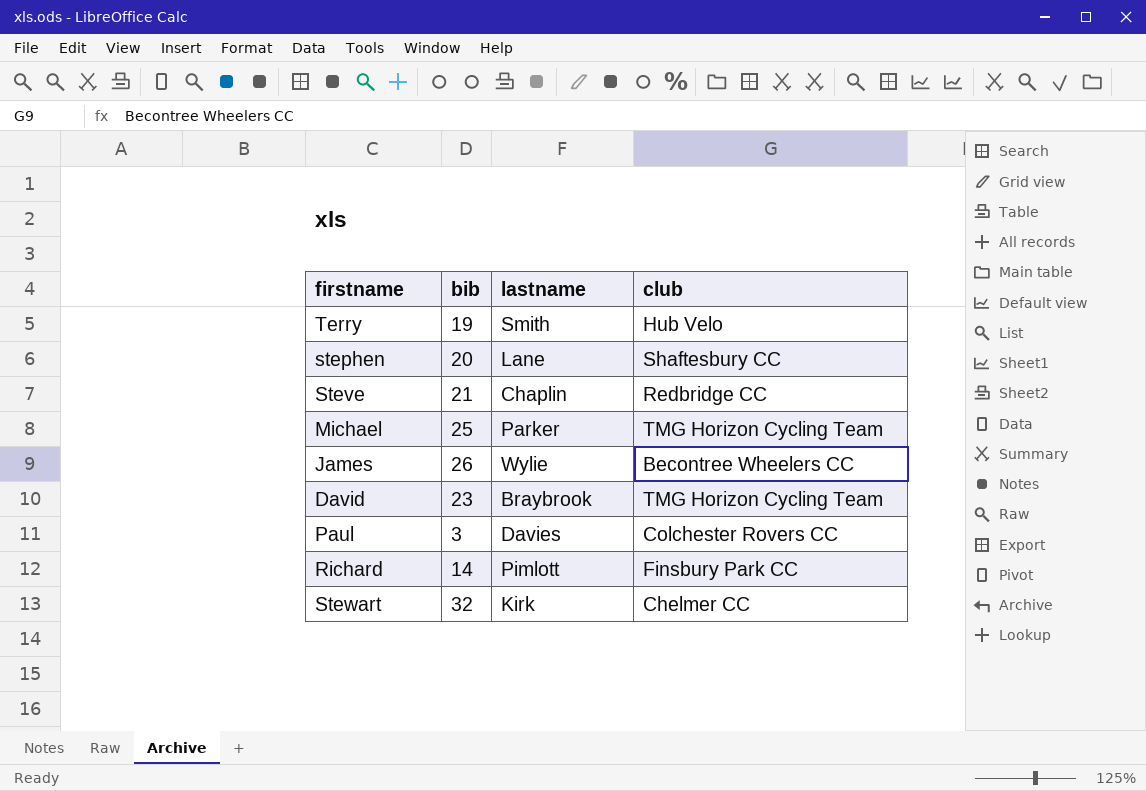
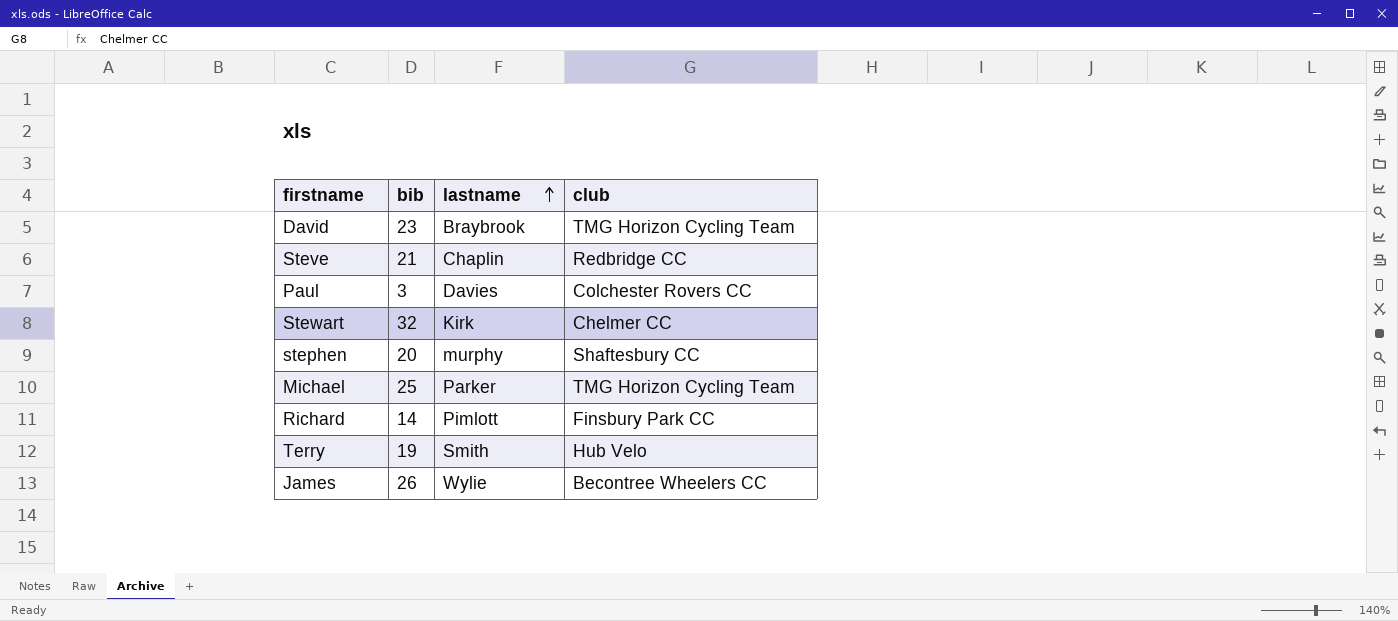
row order: none -> lastname ascending
stephen | lastname: Lane -> murphy

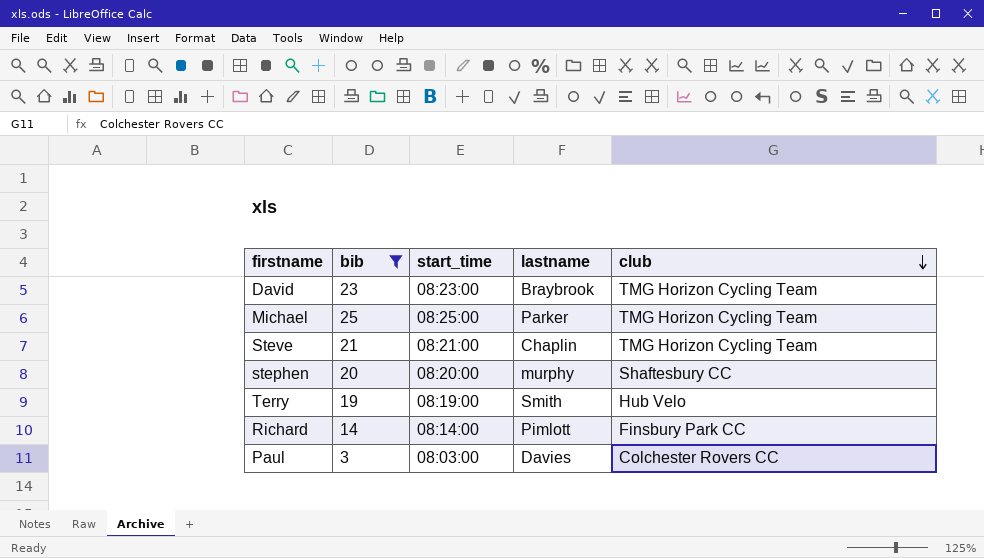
filter: none -> bib <= 25
row order: lastname ascending -> club descending
column start_time | position: none -> 3
Steve | club: Redbridge CC -> TMG Horizon Cycling Team

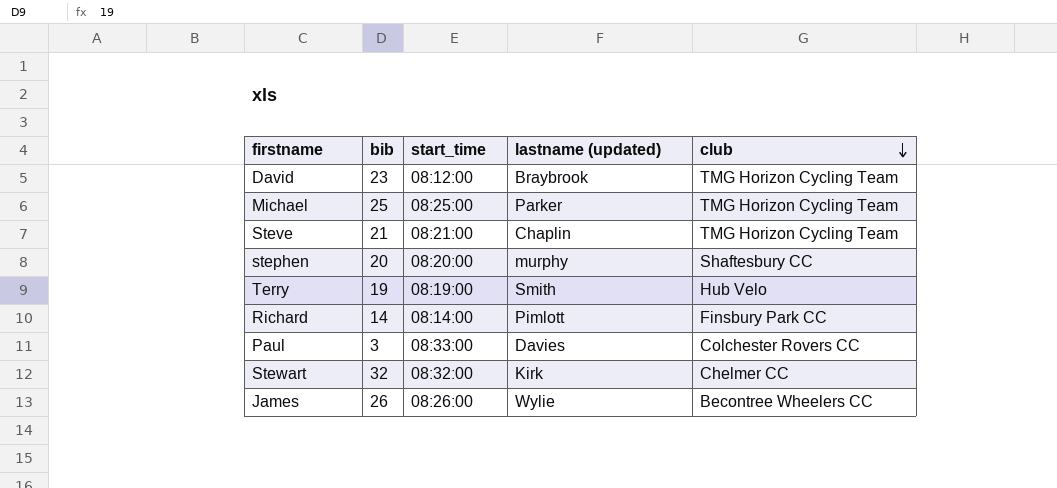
filter: bib <= 25 -> none
column name: lastname -> lastname (updated)
David | start_time: 08:23:00 -> 08:12:00
Paul | start_time: 08:03:00 -> 08:33:00

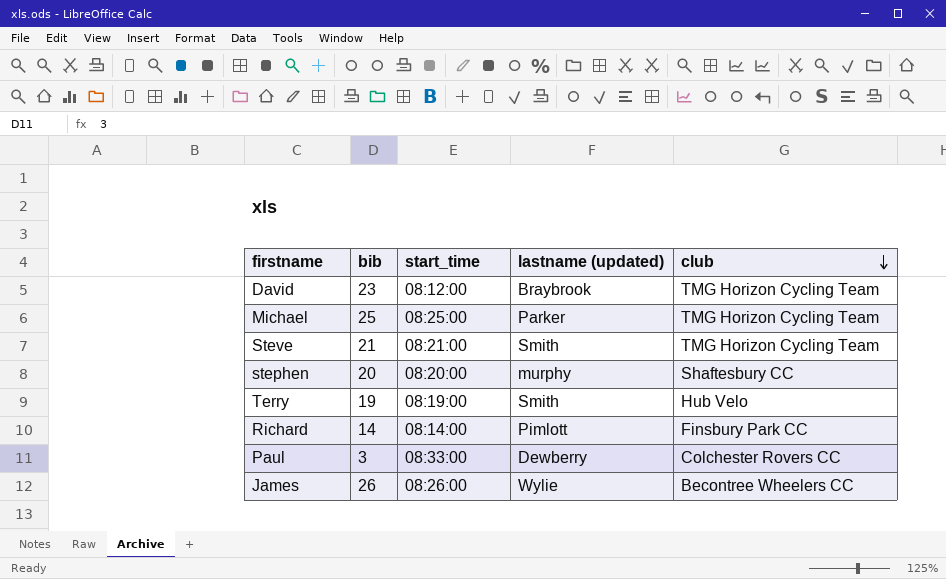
row Stewart: 32 | 08:32:00 | Kirk | Chelmer CC -> none
Steve | lastname (updated): Chaplin -> Smith
Paul | lastname (updated): Davies -> Dewberry

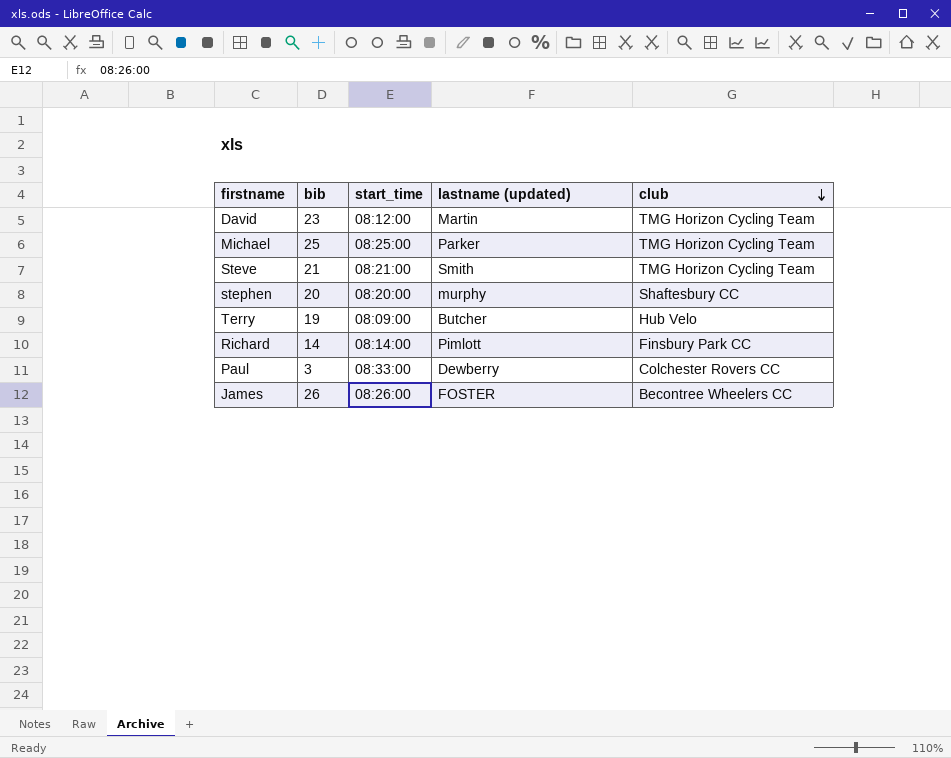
David | lastname (updated): Braybrook -> Martin
Terry | start_time: 08:19:00 -> 08:09:00
Terry | lastname (updated): Smith -> Butcher
James | lastname (updated): Wylie -> FOSTER

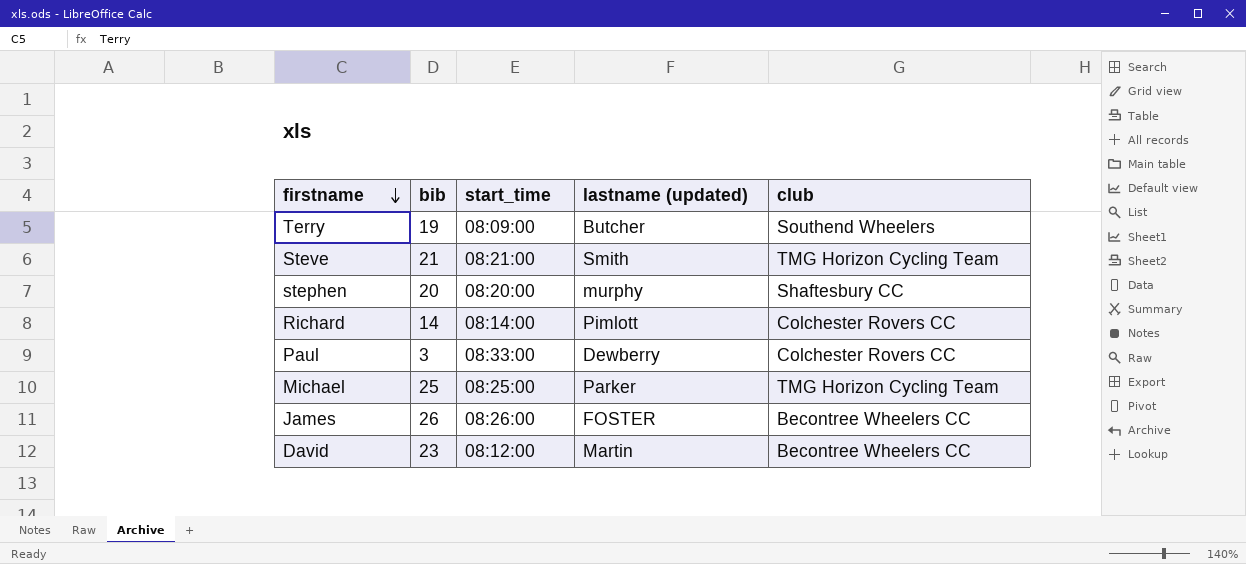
row order: club descending -> firstname descending
Terry | club: Hub Velo -> Southend Wheelers
Richard | club: Finsbury Park CC -> Colchester Rovers CC
David | club: TMG Horizon Cycling Team -> Becontree Wheelers CC

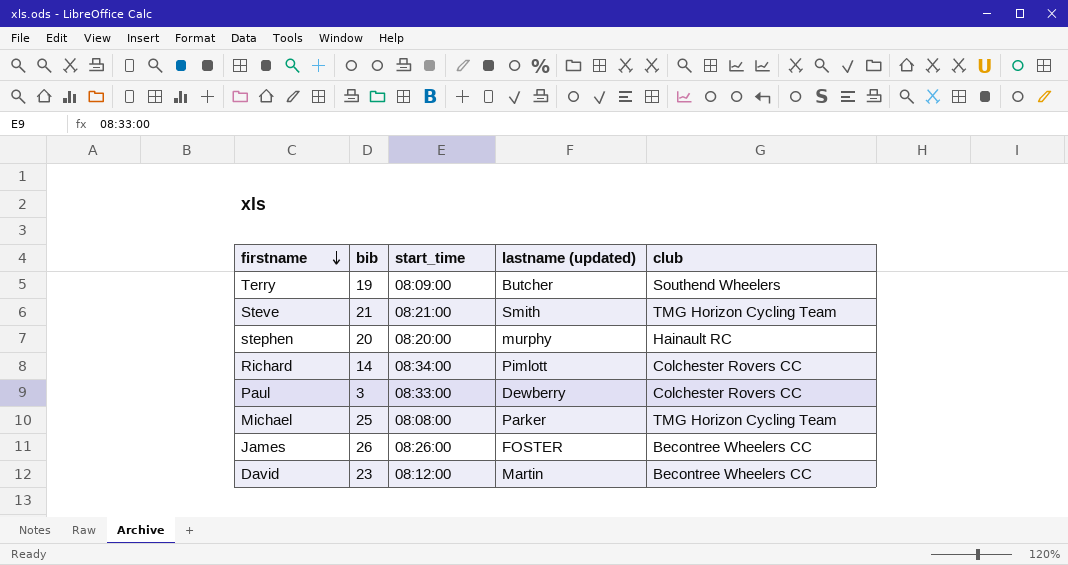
stephen | club: Shaftesbury CC -> Hainault RC
Richard | start_time: 08:14:00 -> 08:34:00
Michael | start_time: 08:25:00 -> 08:08:00

